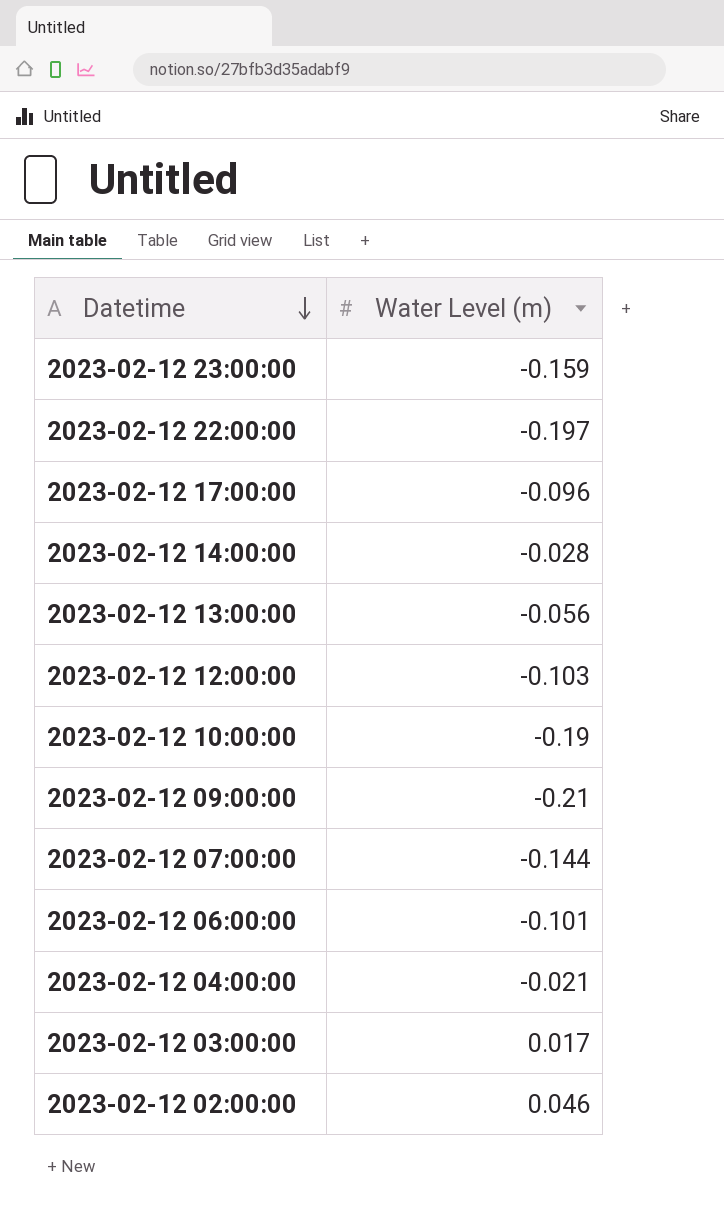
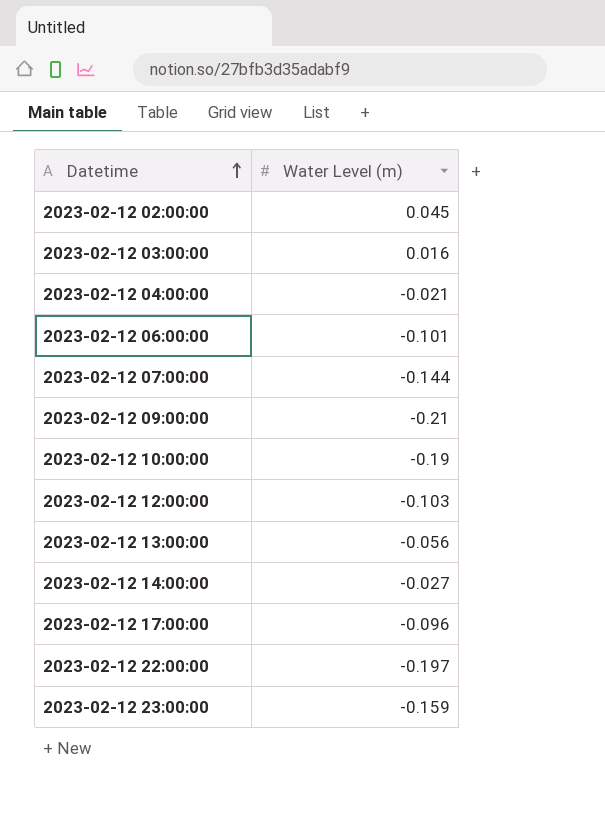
row order: Datetime descending -> Datetime ascending
2023-02-12 02:00:00 | Water Level (m): 0.046 -> 0.045
2023-02-12 03:00:00 | Water Level (m): 0.017 -> 0.016
2023-02-12 14:00:00 | Water Level (m): -0.028 -> -0.027

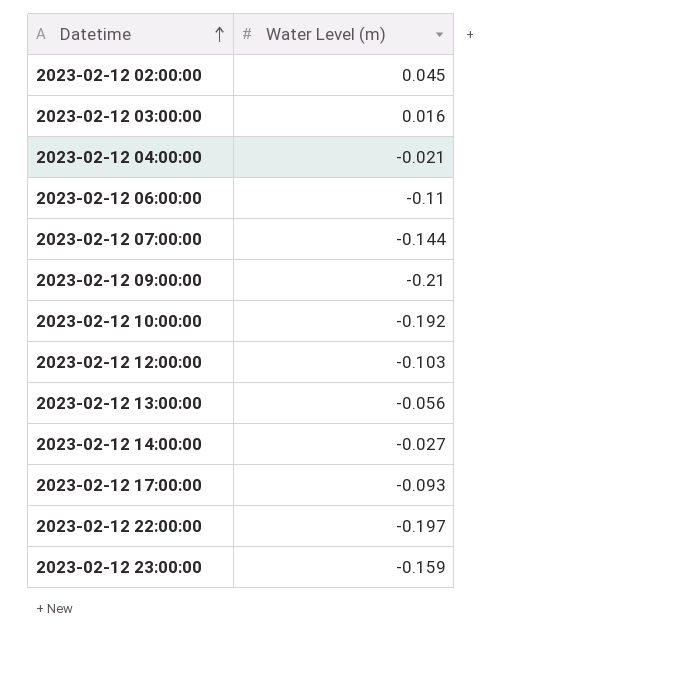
2023-02-12 06:00:00 | Water Level (m): -0.101 -> -0.11
2023-02-12 10:00:00 | Water Level (m): -0.19 -> -0.192
2023-02-12 17:00:00 | Water Level (m): -0.096 -> -0.093

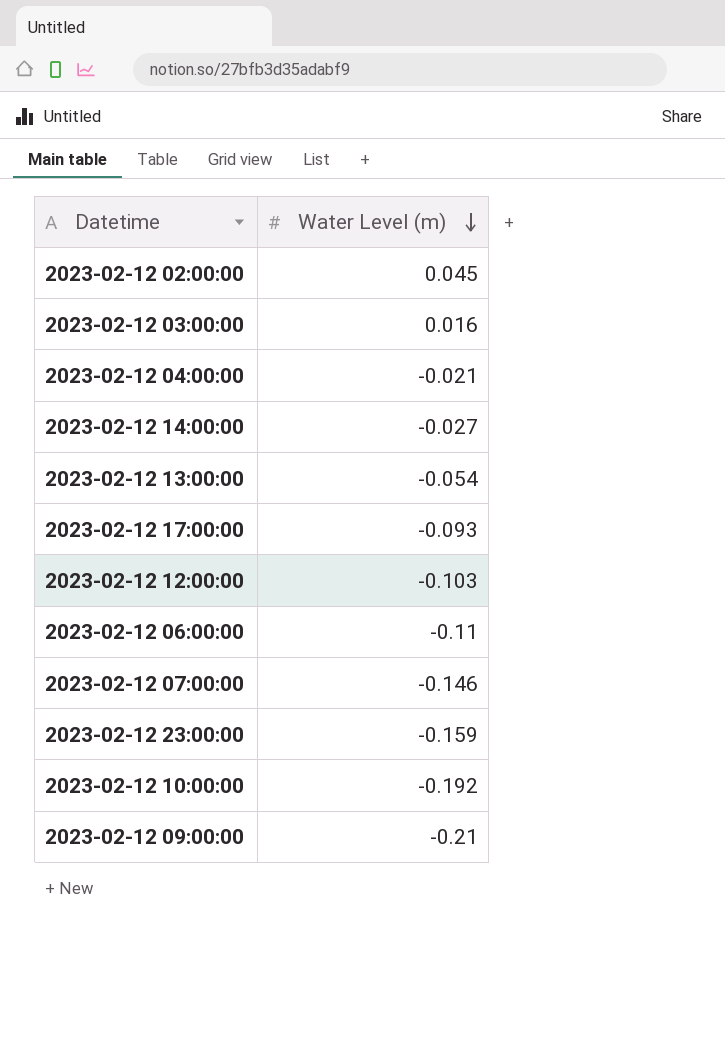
row order: Datetime ascending -> Water Level (m) descending
row 2023-02-12 22:00:00: -0.197 -> none
2023-02-12 13:00:00 | Water Level (m): -0.056 -> -0.054
2023-02-12 07:00:00 | Water Level (m): -0.144 -> -0.146

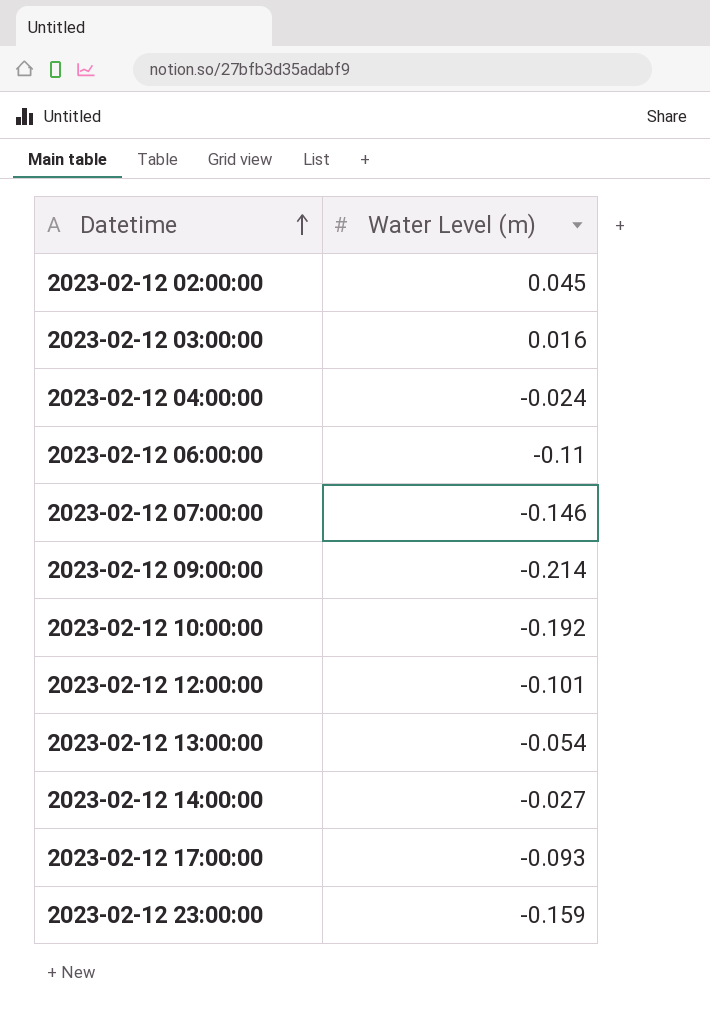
row order: Water Level (m) descending -> Datetime ascending
2023-02-12 04:00:00 | Water Level (m): -0.021 -> -0.024
2023-02-12 09:00:00 | Water Level (m): -0.21 -> -0.214
2023-02-12 12:00:00 | Water Level (m): -0.103 -> -0.101

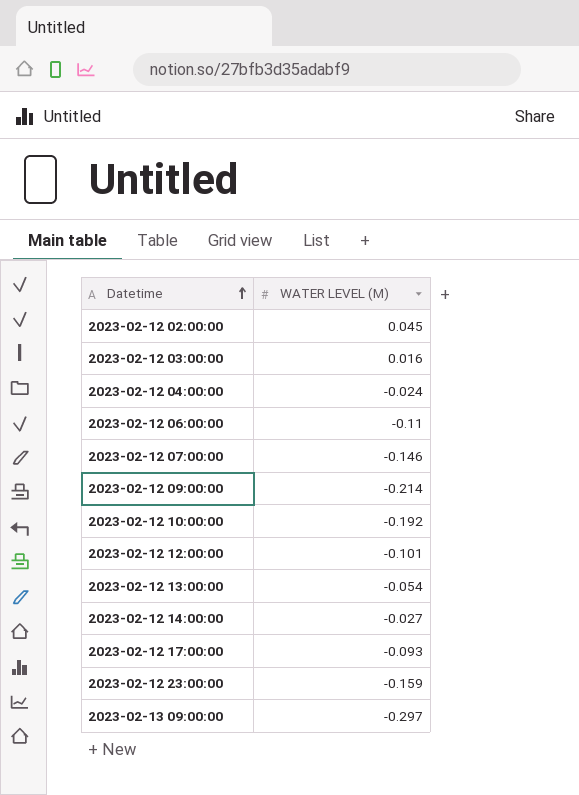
column name: Water Level (m) -> WATER LEVEL (M)
row 2023-02-13 09:00:00: none -> -0.297

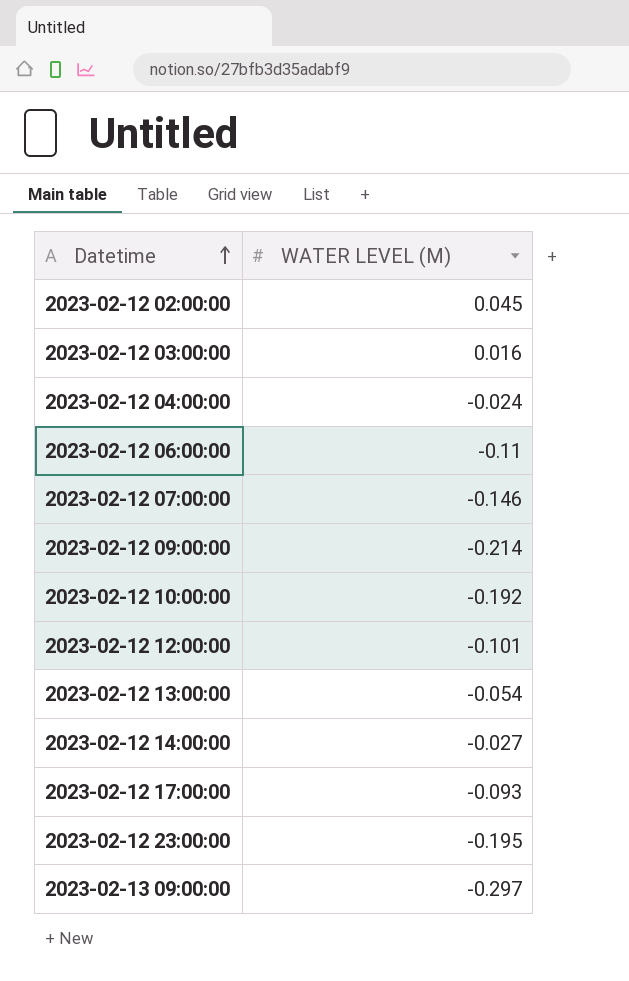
2023-02-12 23:00:00 | WATER LEVEL (M): -0.159 -> -0.195

